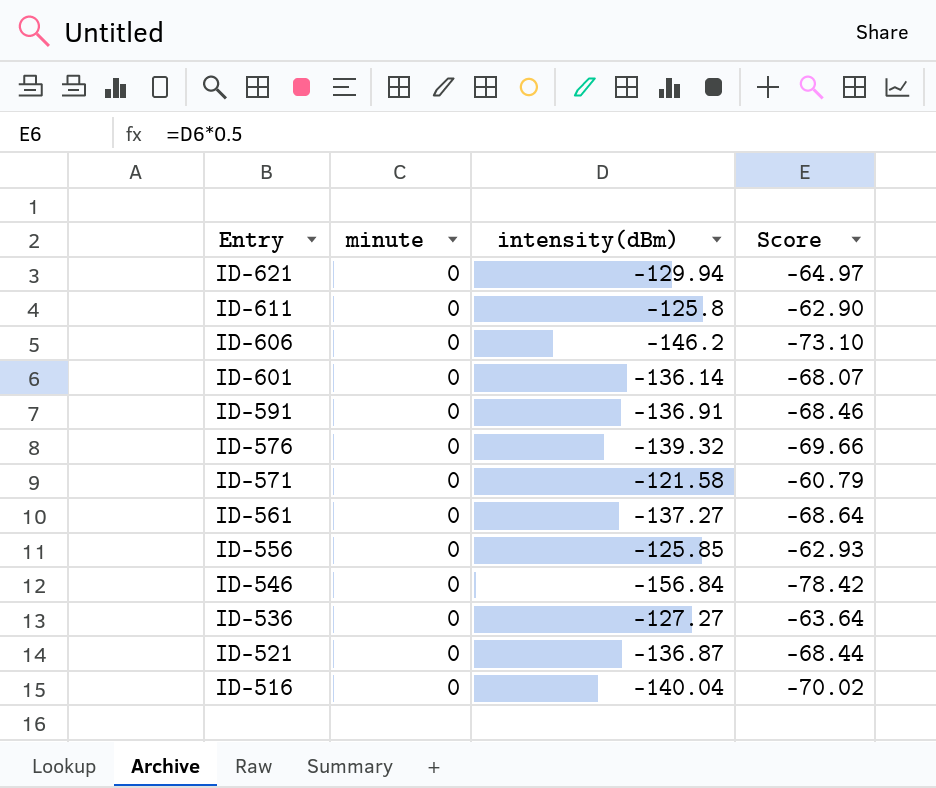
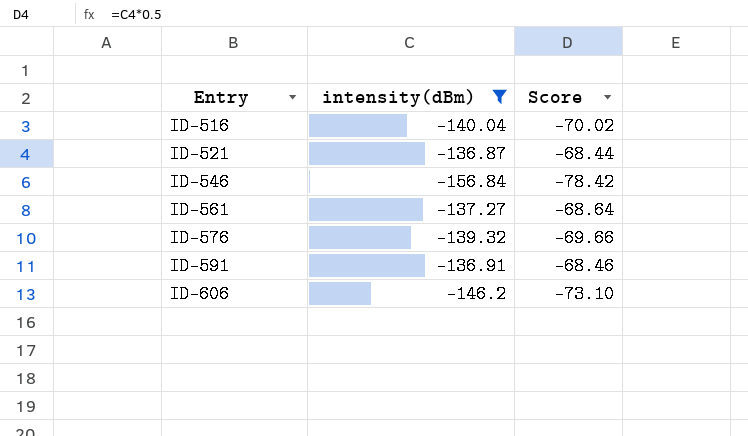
filter: none -> intensity(dBm) <= -136.87
row order: Entry descending -> Entry ascending
column minute | position: 2 -> none

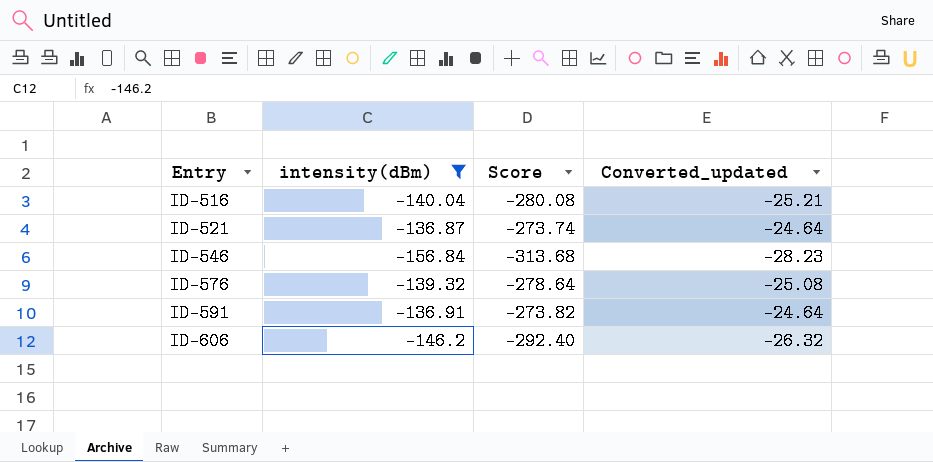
column Score | formula: [intensity(dBm)] * 0.5 -> [intensity(dBm)] * 2
column Converted_updated | formula: none -> [intensity(dBm)] * 0.18
row ID-561: -137.27 | -68.64 -> none

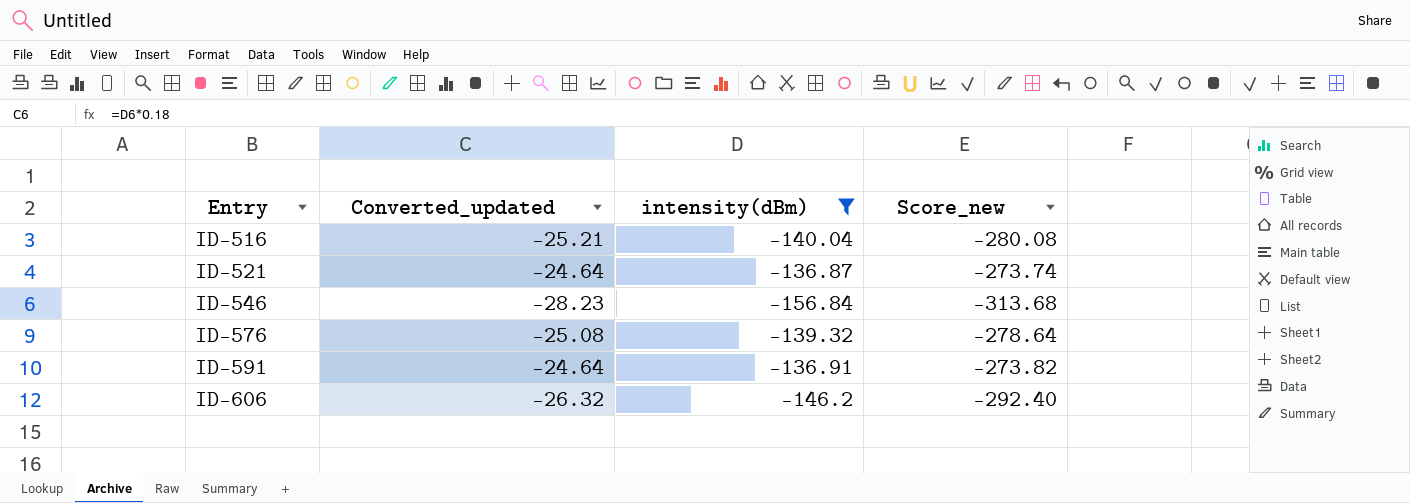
column Converted_updated | position: 4 -> 2
column name: Score -> Score_new

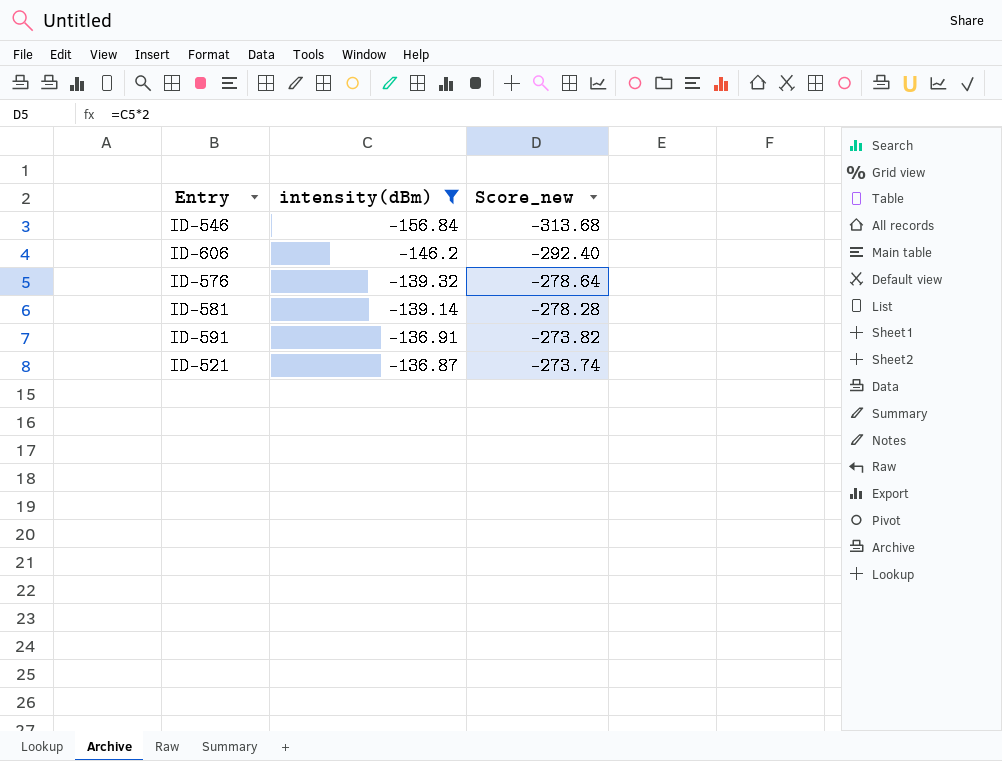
row order: Entry ascending -> intensity(dBm) ascending
column Converted_updated | formula: [intensity(dBm)] * 0.18 -> none
row ID-516: -25.21 | -140.04 | -280.08 -> none
row ID-581: none -> -139.14 | -278.28

